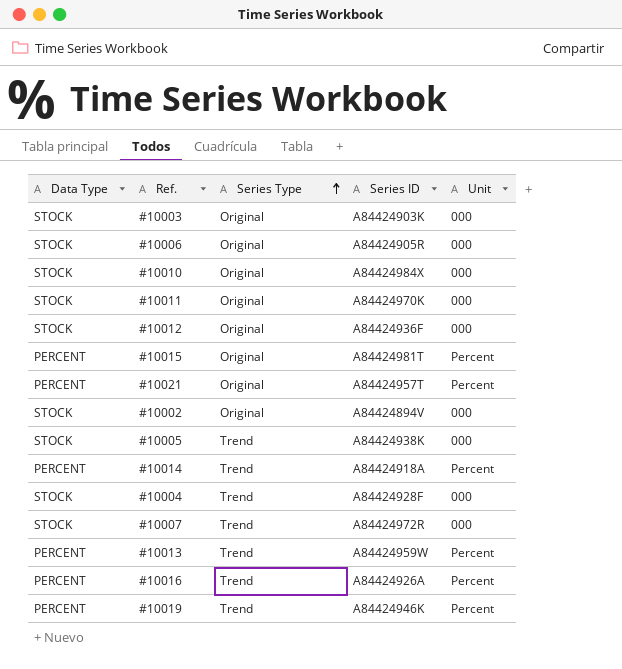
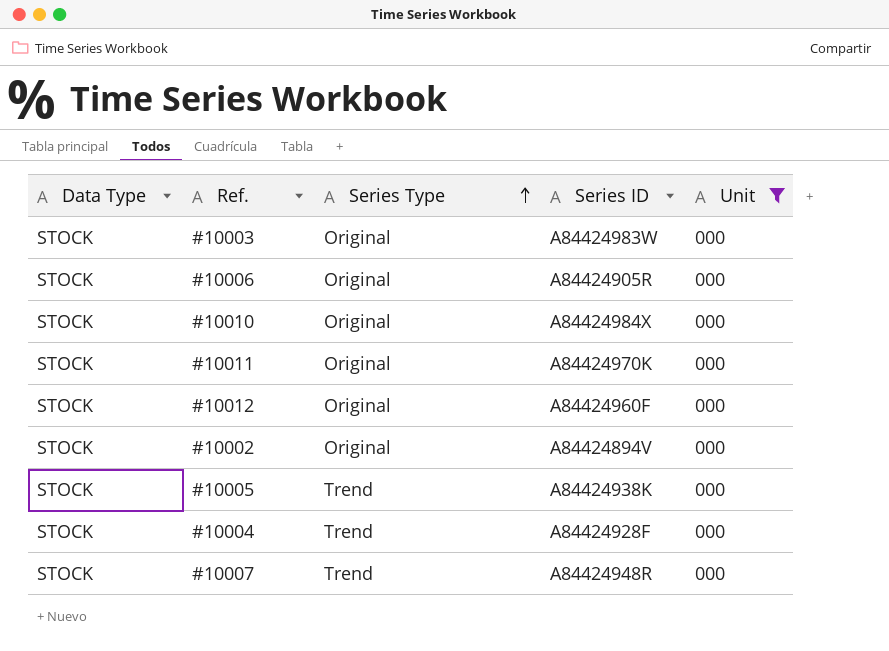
filter: none -> Unit = 000
#10003 | Series ID: A84424903K -> A84424983W
#10012 | Series ID: A84424936F -> A84424960F
#10007 | Series ID: A84424972R -> A84424948R

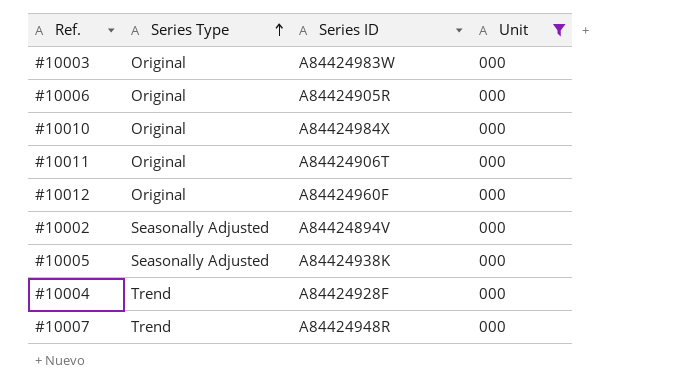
column Data Type | position: 1 -> none
#10011 | Series ID: A84424970K -> A84424906T
#10002 | Series Type: Original -> Seasonally Adjusted
#10005 | Series Type: Trend -> Seasonally Adjusted

